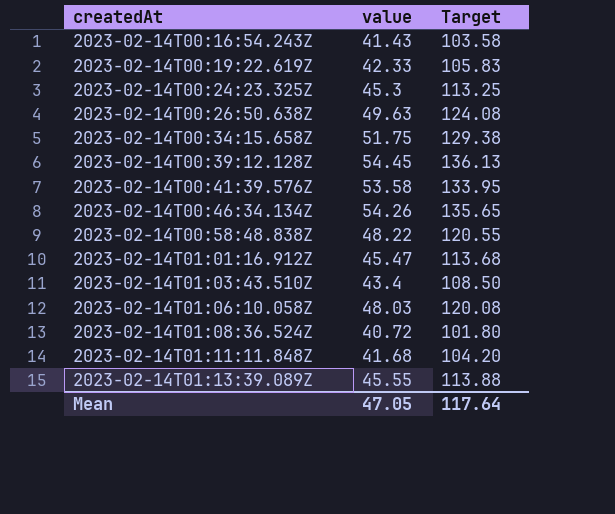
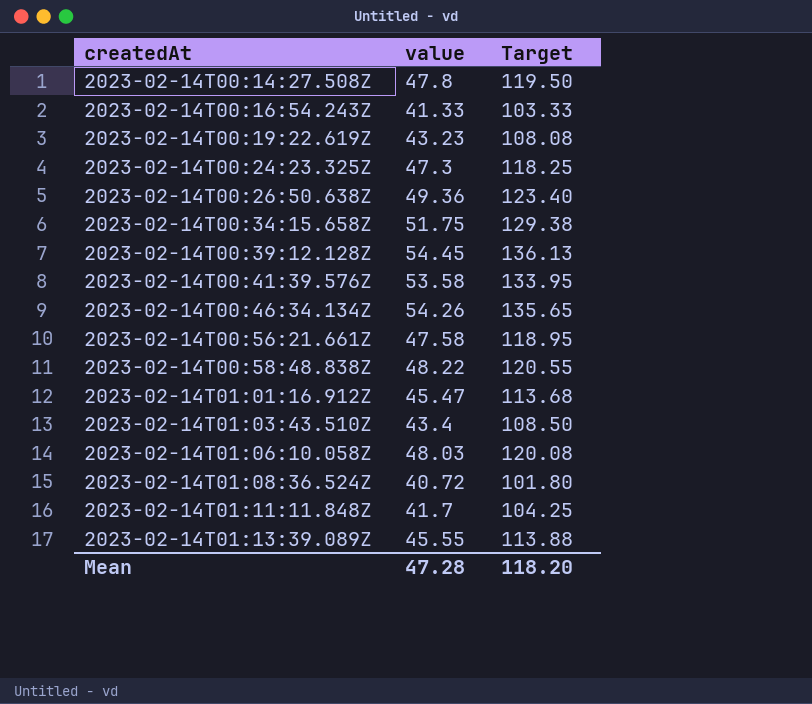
row 2023-02-14T00:14:27.508Z: none -> 47.8 | 119.50
2023-02-14T00:16:54.243Z | value: 41.43 -> 41.33
2023-02-14T00:16:54.243Z | Target: 103.58 -> 103.33
2023-02-14T00:19:22.619Z | value: 42.33 -> 43.23
2023-02-14T00:19:22.619Z | Target: 105.83 -> 108.08
2023-02-14T00:24:23.325Z | value: 45.3 -> 47.3
2023-02-14T00:24:23.325Z | Target: 113.25 -> 118.25
2023-02-14T00:26:50.638Z | value: 49.63 -> 49.36
2023-02-14T00:26:50.638Z | Target: 124.08 -> 123.40
row 2023-02-14T00:56:21.661Z: none -> 47.58 | 118.95
2023-02-14T01:11:11.848Z | value: 41.68 -> 41.7
2023-02-14T01:11:11.848Z | Target: 104.20 -> 104.25
Mean | value: 47.05 -> 47.28
Mean | Target: 117.64 -> 118.20

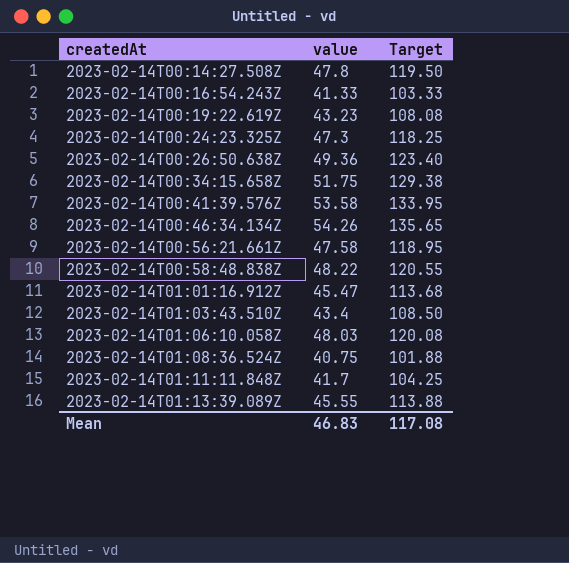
row 2023-02-14T00:39:12.128Z: 54.45 | 136.13 -> none
2023-02-14T01:08:36.524Z | value: 40.72 -> 40.75
2023-02-14T01:08:36.524Z | Target: 101.80 -> 101.88
Mean | value: 47.28 -> 46.83
Mean | Target: 118.20 -> 117.08

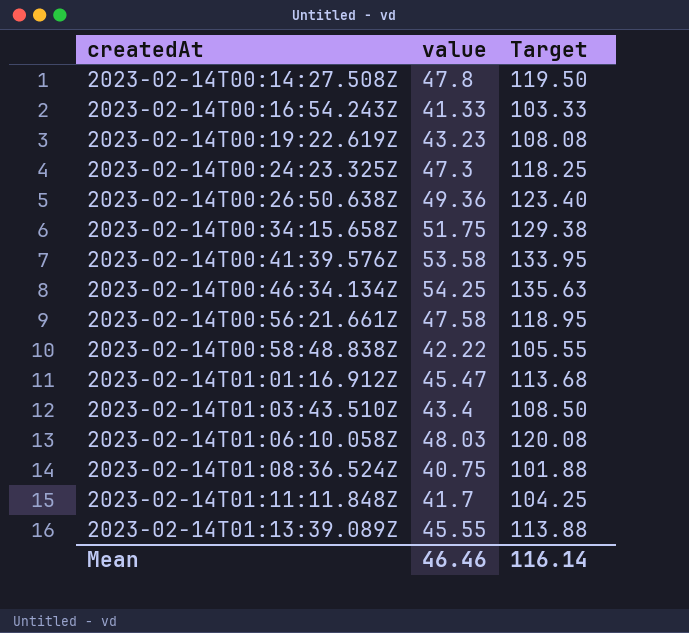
2023-02-14T00:46:34.134Z | value: 54.26 -> 54.25
2023-02-14T00:46:34.134Z | Target: 135.65 -> 135.63
2023-02-14T00:58:48.838Z | value: 48.22 -> 42.22
2023-02-14T00:58:48.838Z | Target: 120.55 -> 105.55
Mean | value: 46.83 -> 46.46
Mean | Target: 117.08 -> 116.14

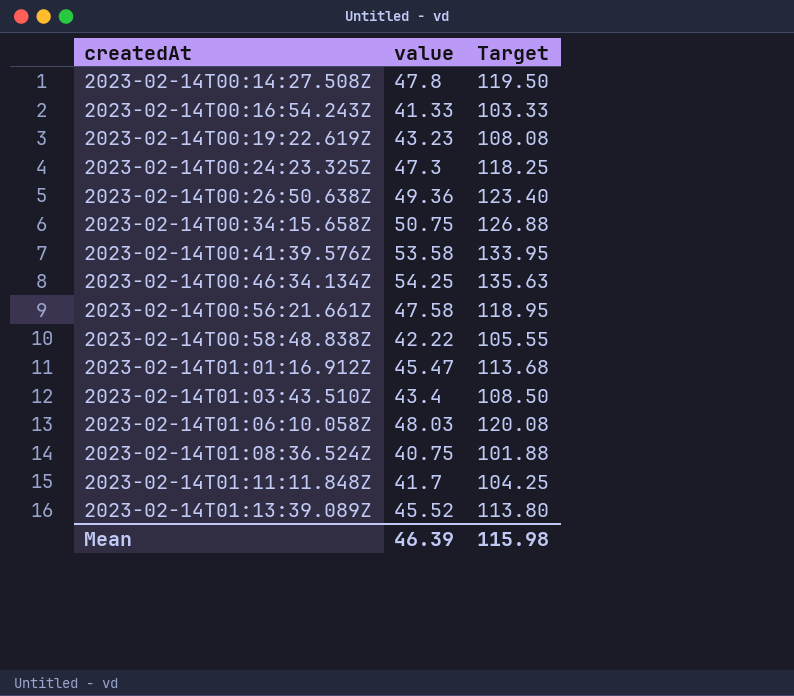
2023-02-14T00:34:15.658Z | value: 51.75 -> 50.75
2023-02-14T00:34:15.658Z | Target: 129.38 -> 126.88
2023-02-14T01:13:39.089Z | value: 45.55 -> 45.52
2023-02-14T01:13:39.089Z | Target: 113.88 -> 113.80
Mean | value: 46.46 -> 46.39
Mean | Target: 116.14 -> 115.98

